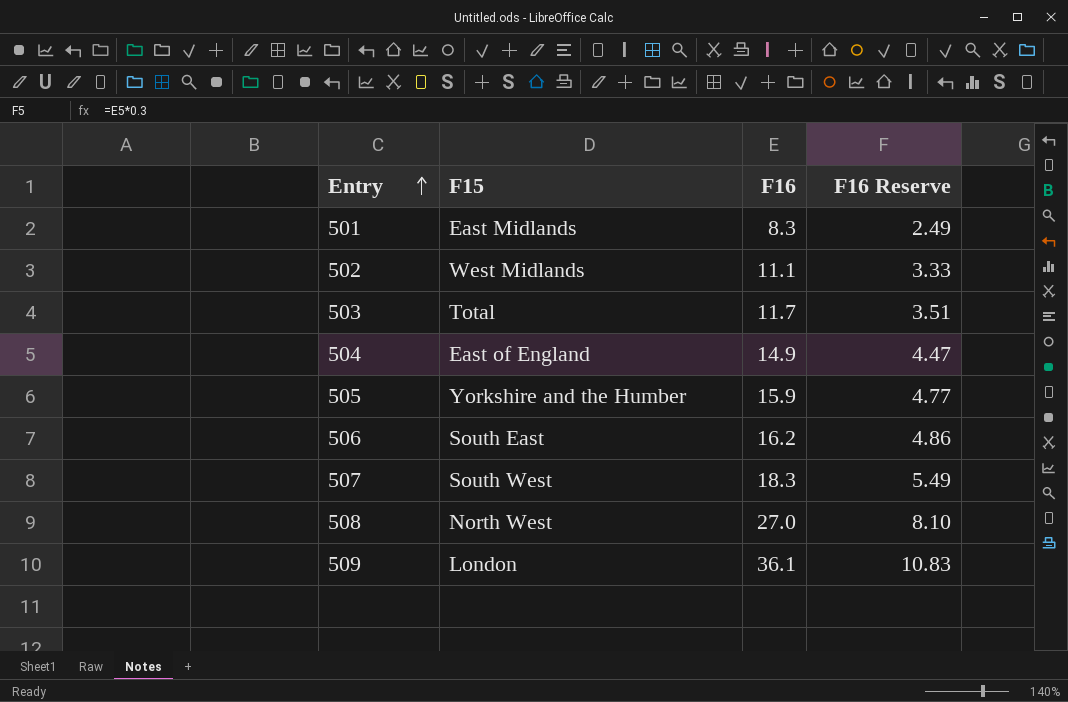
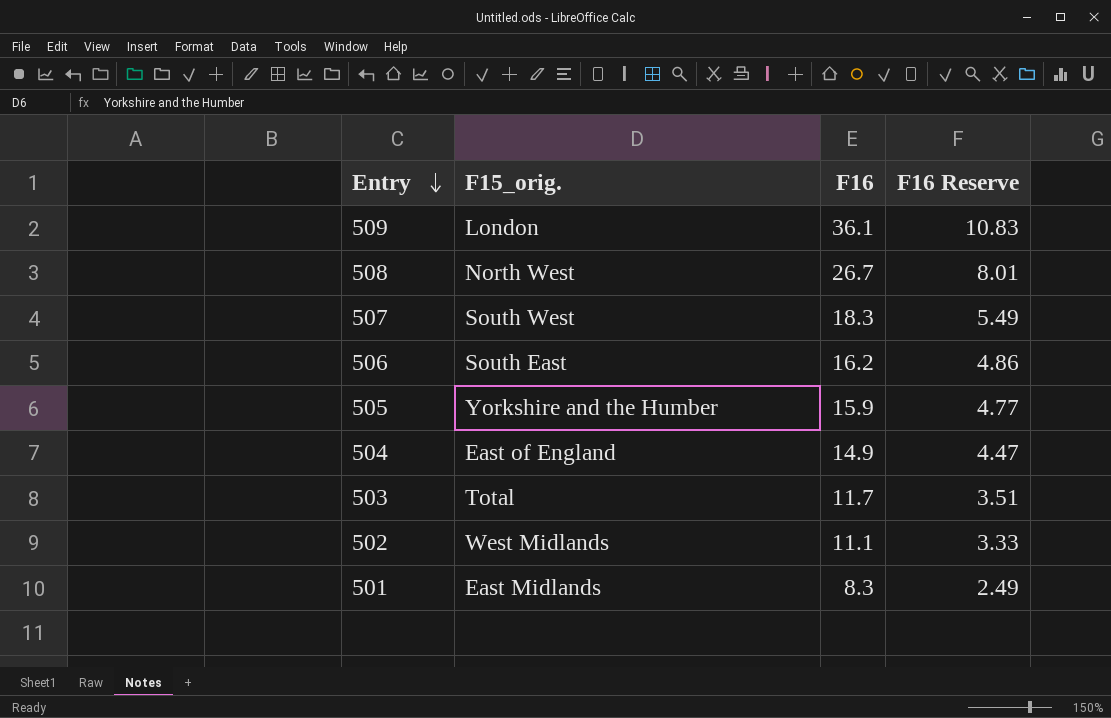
row order: Entry ascending -> Entry descending
column name: F15 -> F15_orig.
508 | F16: 27.0 -> 26.7
508 | F16 Reserve: 8.10 -> 8.01

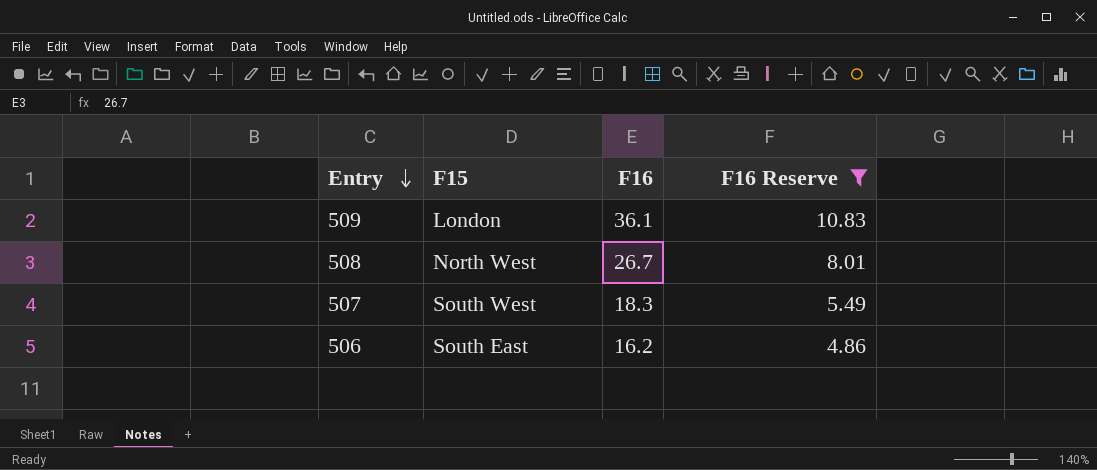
filter: none -> F16 Reserve >= 4.86
column name: F15_orig. -> F15

